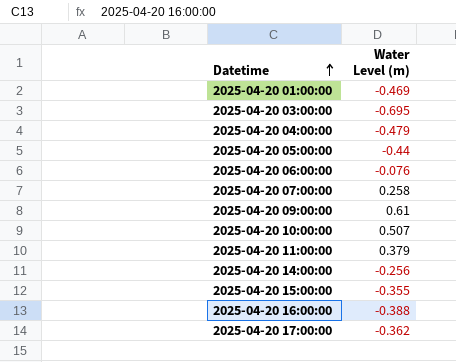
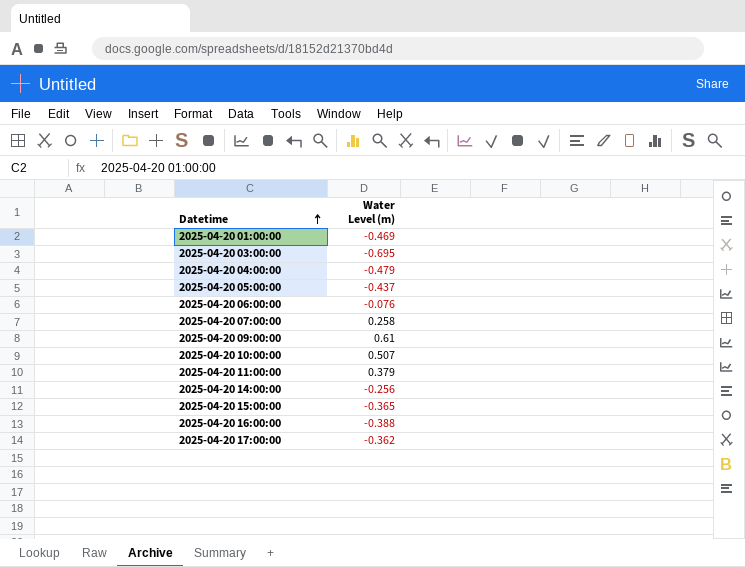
2025-04-20 05:00:00 | Water Level (m): -0.44 -> -0.437
2025-04-20 15:00:00 | Water Level (m): -0.355 -> -0.365

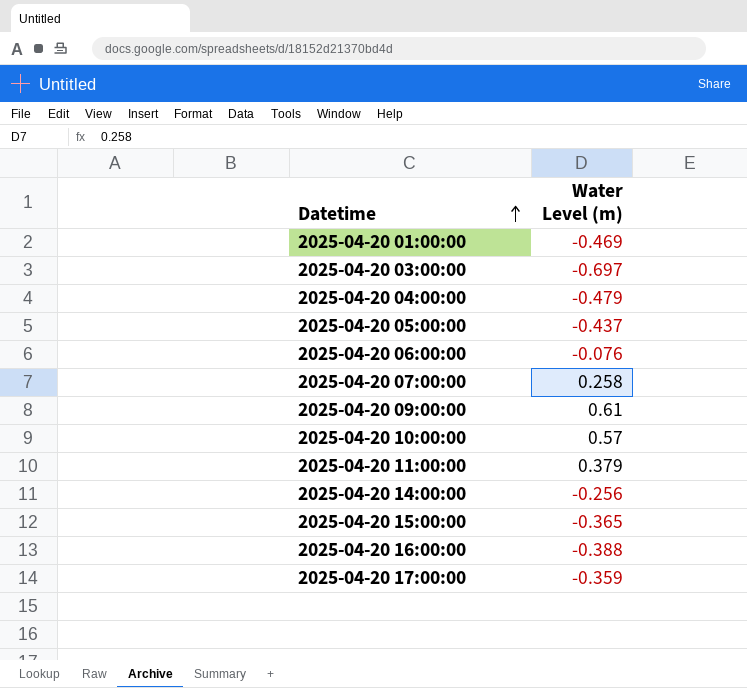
2025-04-20 03:00:00 | Water Level (m): -0.695 -> -0.697
2025-04-20 10:00:00 | Water Level (m): 0.507 -> 0.57
2025-04-20 17:00:00 | Water Level (m): -0.362 -> -0.359

